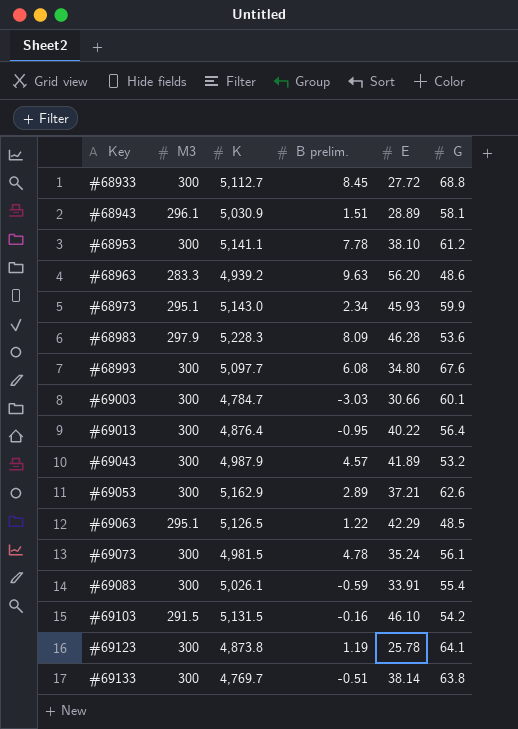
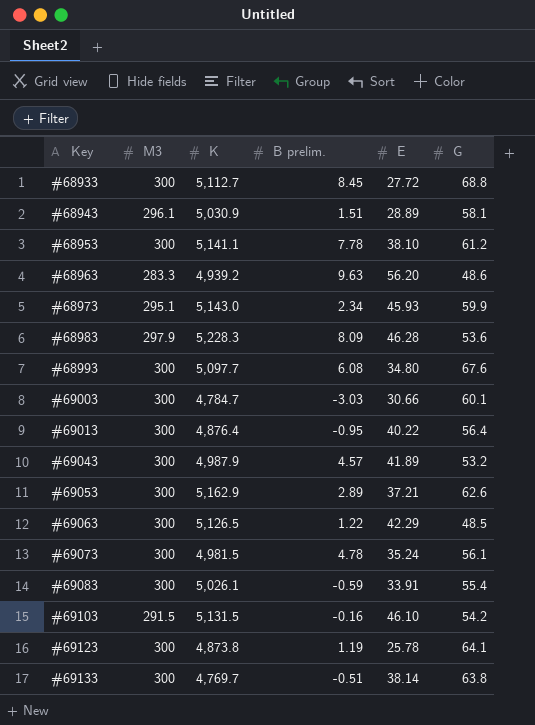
#69063 | M3: 295.1 -> 300

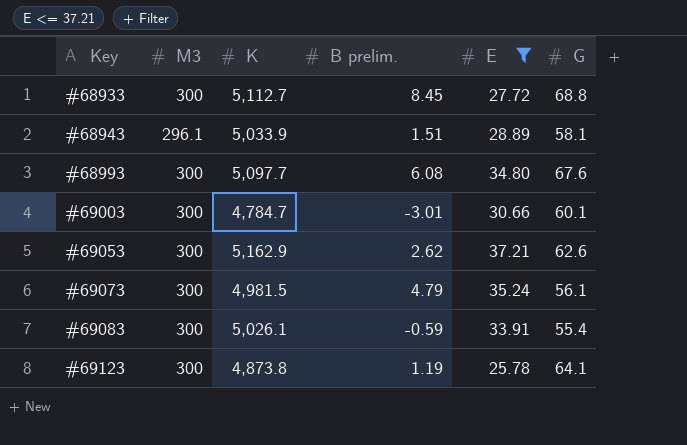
filter: none -> E <= 37.21
#68943 | K: 5,030.9 -> 5,033.9
#69003 | B prelim.: -3.03 -> -3.01
#69053 | B prelim.: 2.89 -> 2.62
#69073 | B prelim.: 4.78 -> 4.79

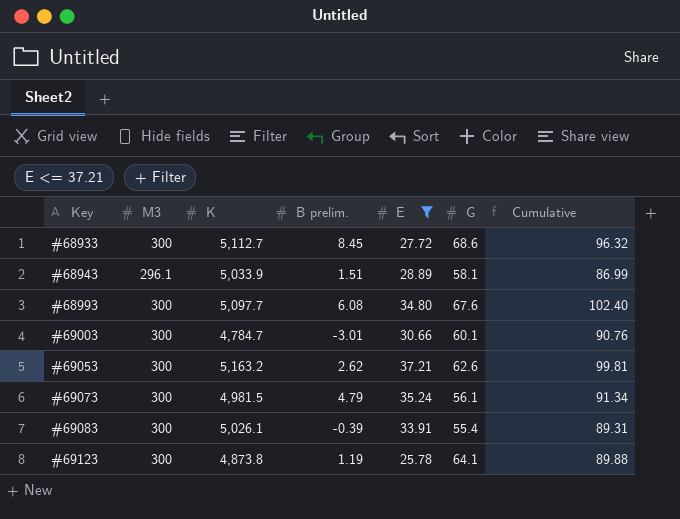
column Cumulative | formula: none -> [E] + [G]
#68933 | G: 68.8 -> 68.6
#69053 | K: 5,162.9 -> 5,163.2
#69083 | B prelim.: -0.59 -> -0.39

